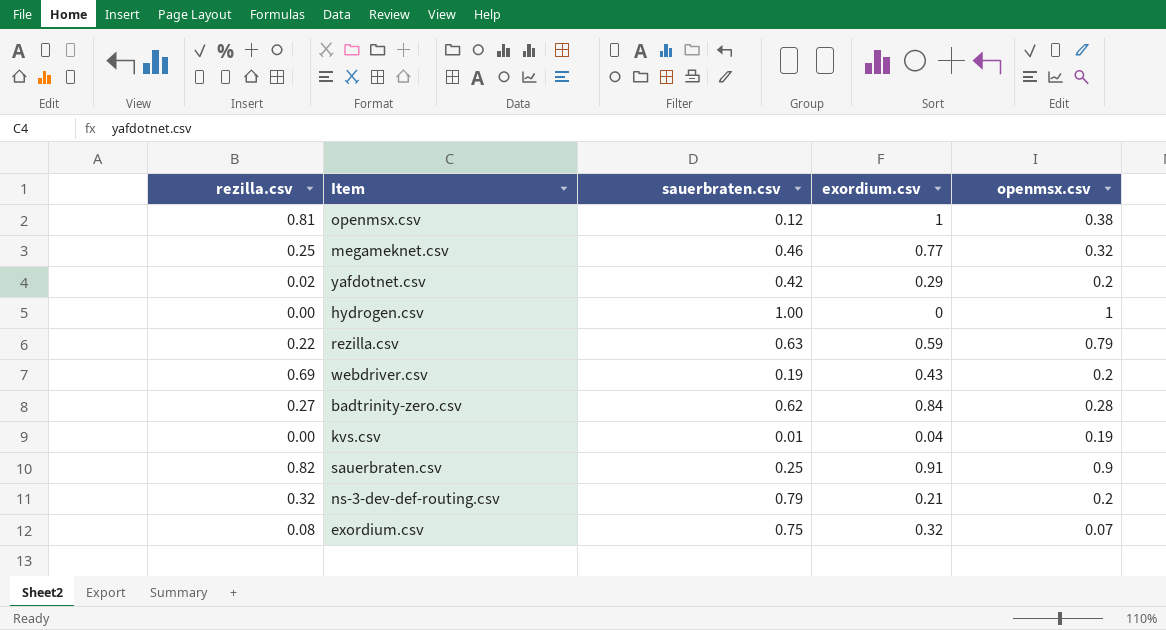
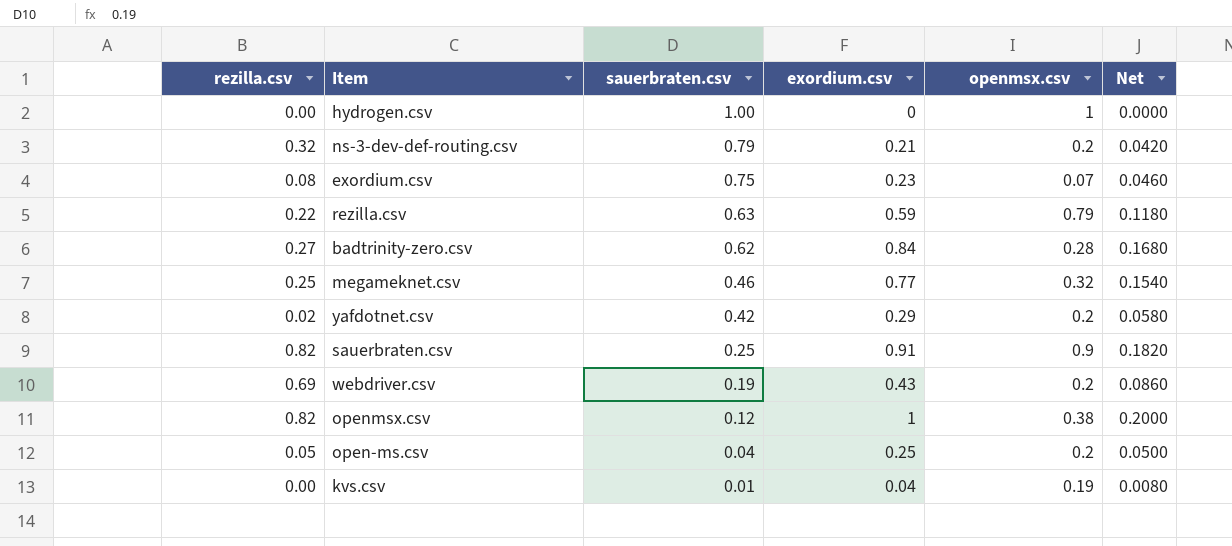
row order: none -> sauerbraten.csv descending
column Net | formula: none -> [exordium.csv] * 0.2
exordium.csv | exordium.csv: 0.32 -> 0.23
openmsx.csv | rezilla.csv: 0.81 -> 0.82
row open-ms.csv: none -> 0.05 | 0.04 | 0.25 | 0.2 | 0.0500

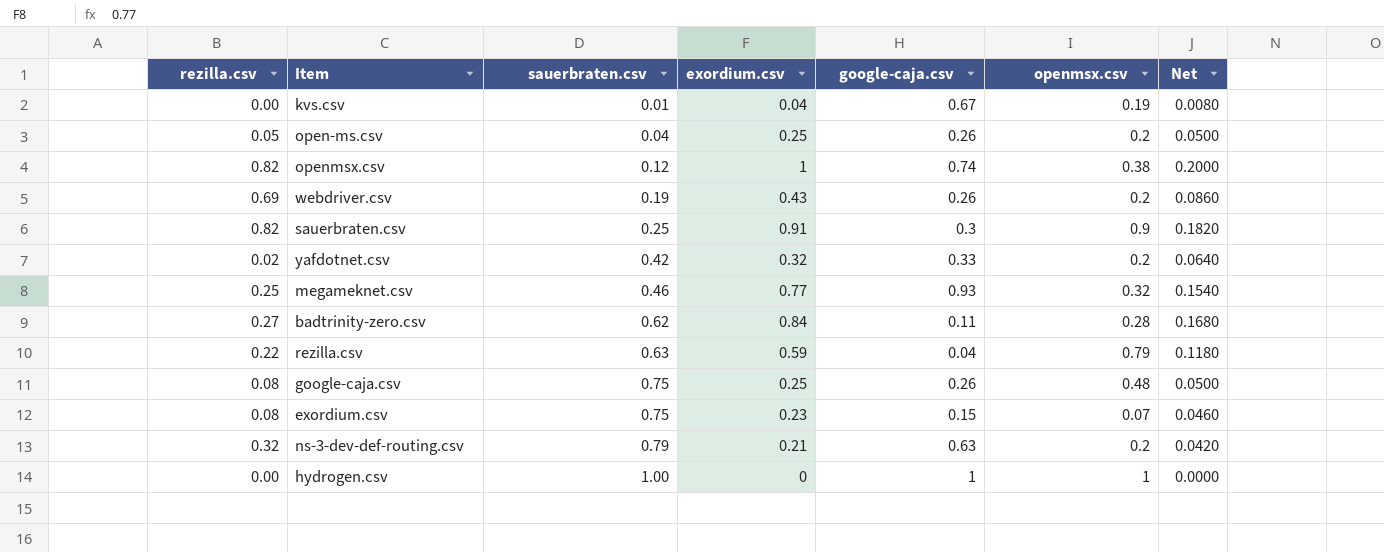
row order: sauerbraten.csv descending -> sauerbraten.csv ascending
column google-caja.csv | position: none -> 5
yafdotnet.csv | exordium.csv: 0.29 -> 0.32
yafdotnet.csv | Net: 0.0580 -> 0.0640
row google-caja.csv: none -> 0.08 | 0.75 | 0.25 | 0.26 | 0.48 | 0.0500

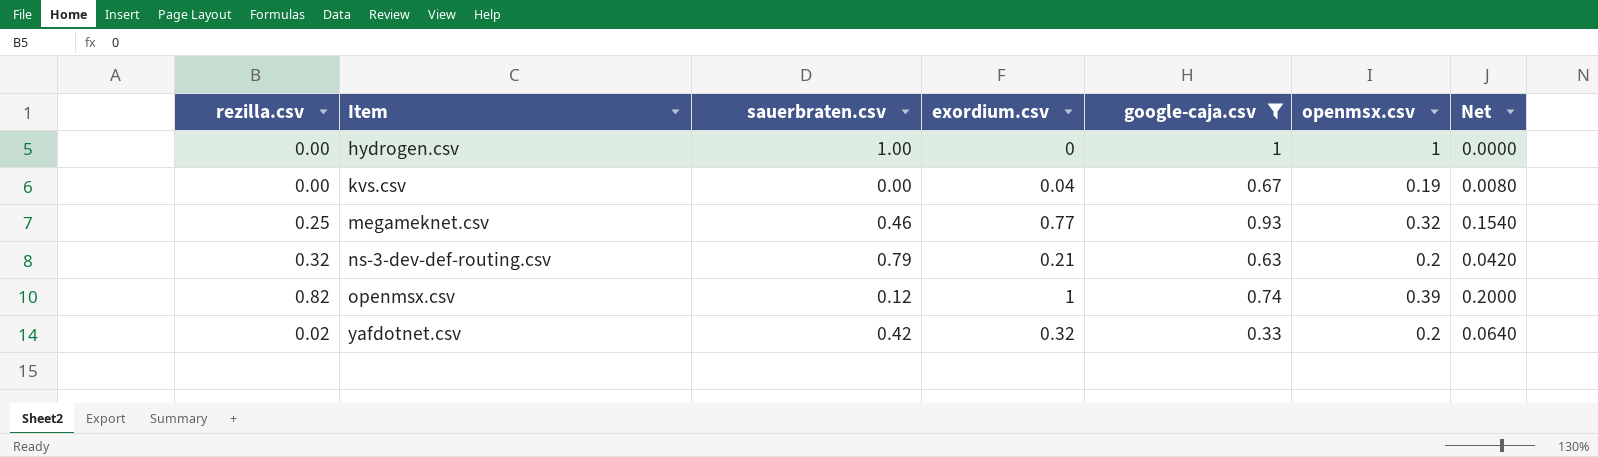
filter: none -> google-caja.csv >= 0.33
row order: sauerbraten.csv ascending -> Item ascending
kvs.csv | sauerbraten.csv: 0.01 -> 0.00
openmsx.csv | openmsx.csv: 0.38 -> 0.39

